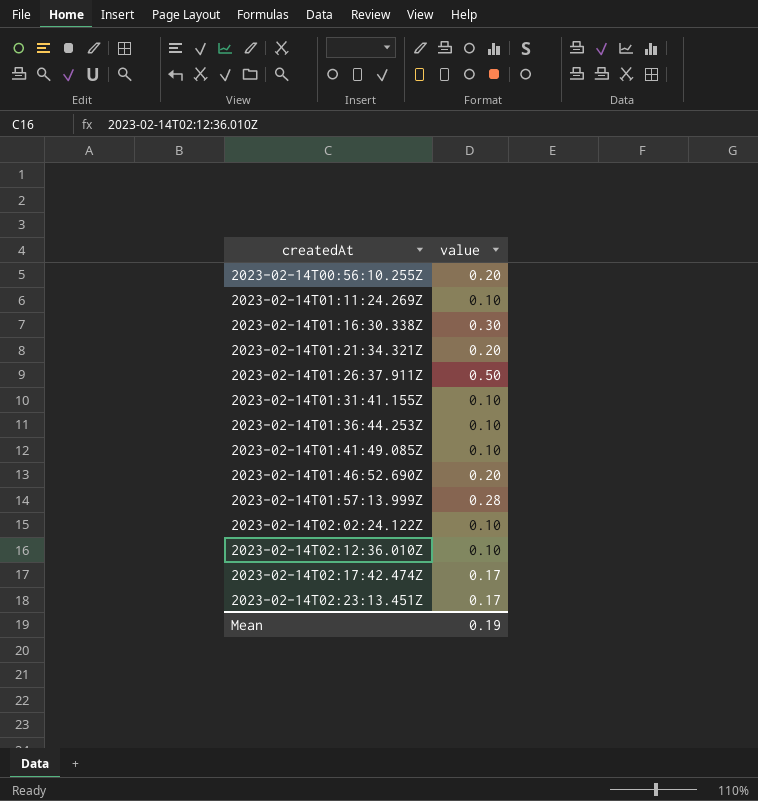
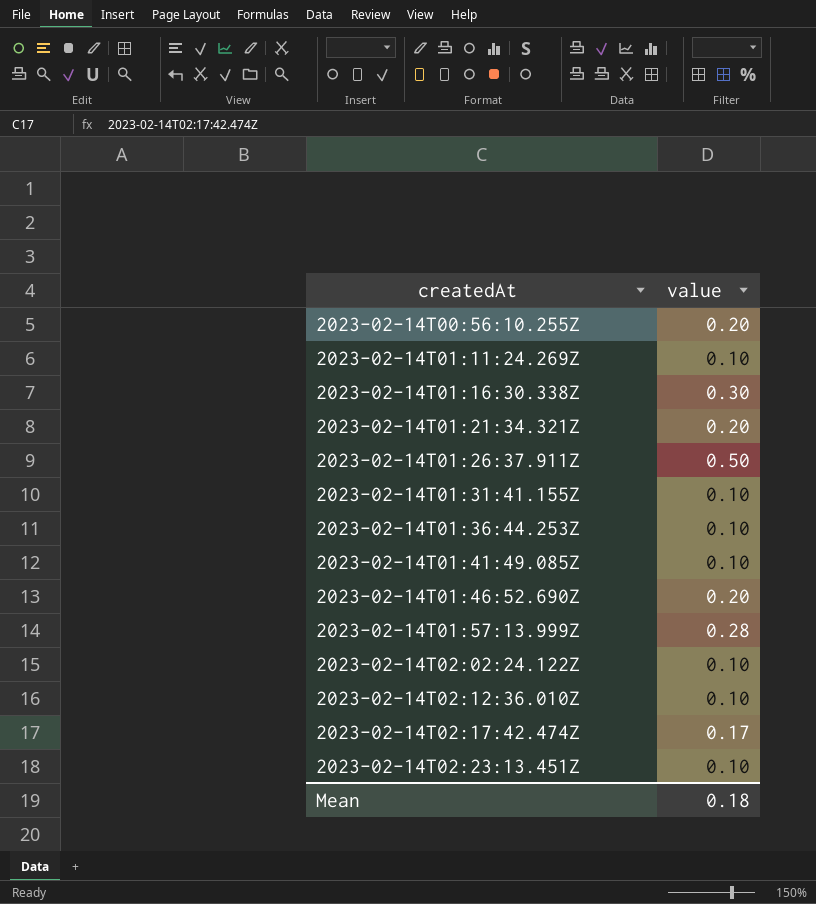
2023-02-14T02:23:13.451Z | value: 0.17 -> 0.10
Mean | value: 0.19 -> 0.18

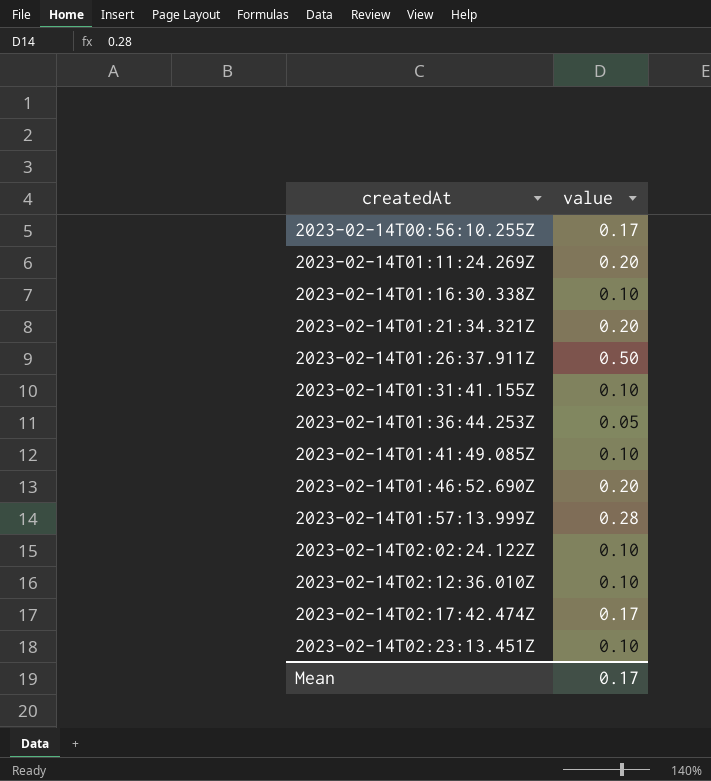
2023-02-14T00:56:10.255Z | value: 0.20 -> 0.17
2023-02-14T01:11:24.269Z | value: 0.10 -> 0.20
2023-02-14T01:16:30.338Z | value: 0.30 -> 0.10
2023-02-14T01:36:44.253Z | value: 0.10 -> 0.05
Mean | value: 0.18 -> 0.17

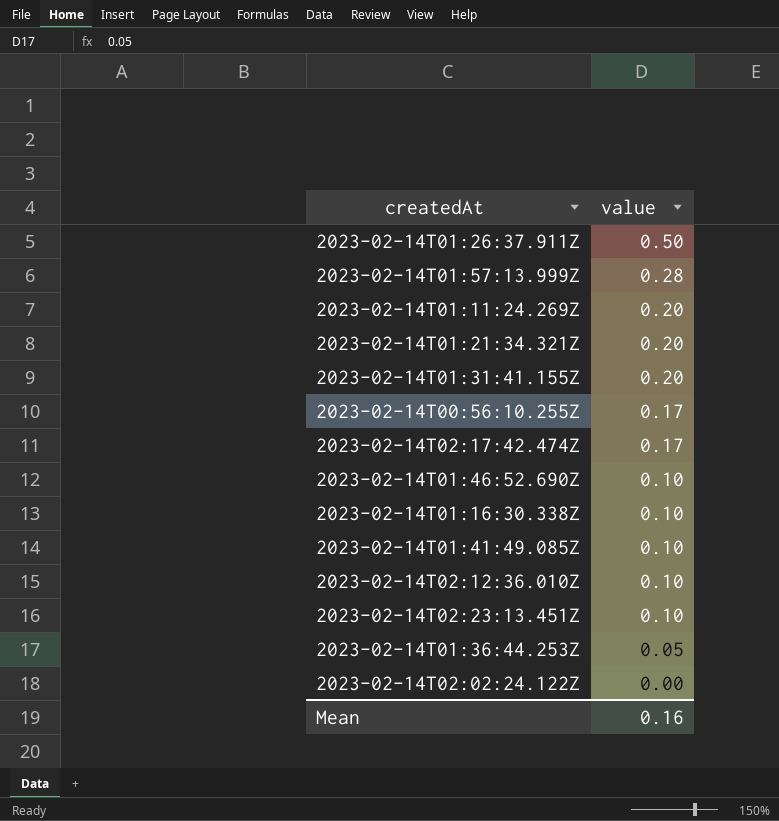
row order: createdAt ascending -> value descending
2023-02-14T01:31:41.155Z | value: 0.10 -> 0.20
2023-02-14T01:46:52.690Z | value: 0.20 -> 0.10
2023-02-14T02:02:24.122Z | value: 0.10 -> 0.00
Mean | value: 0.17 -> 0.16

